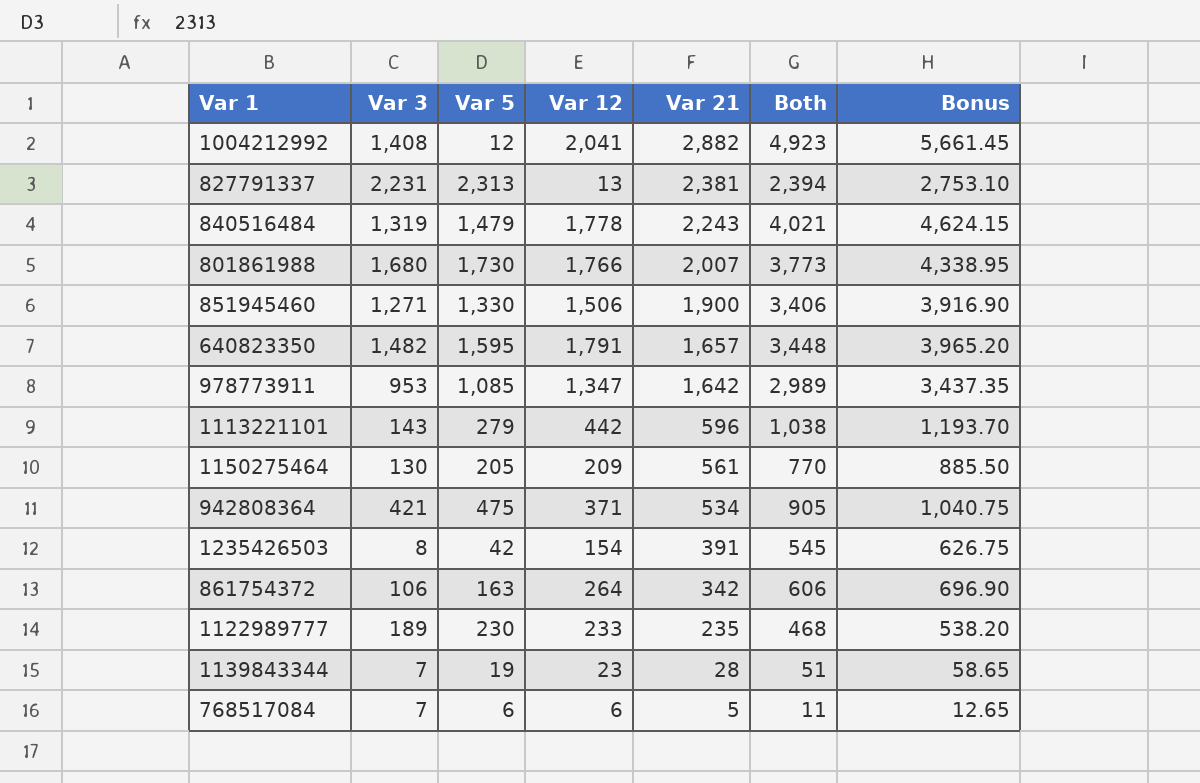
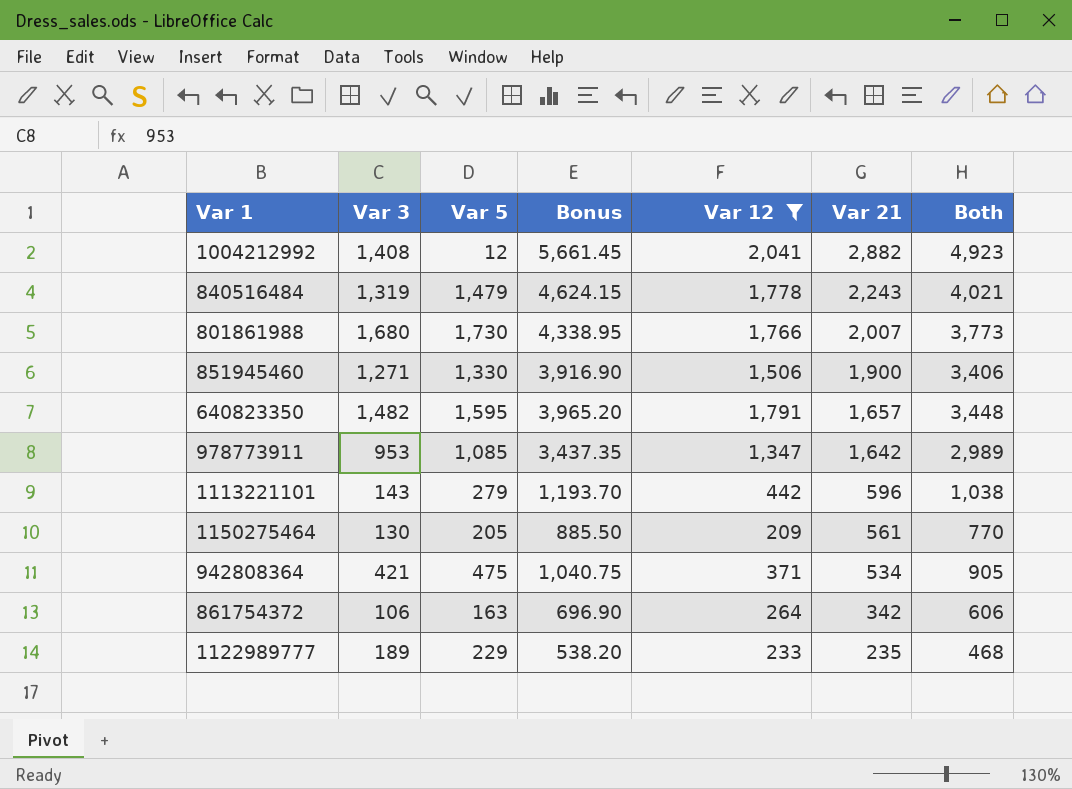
filter: none -> Var 12 >= 209
column Bonus | position: 7 -> 4
1122989777 | Var 5: 230 -> 229

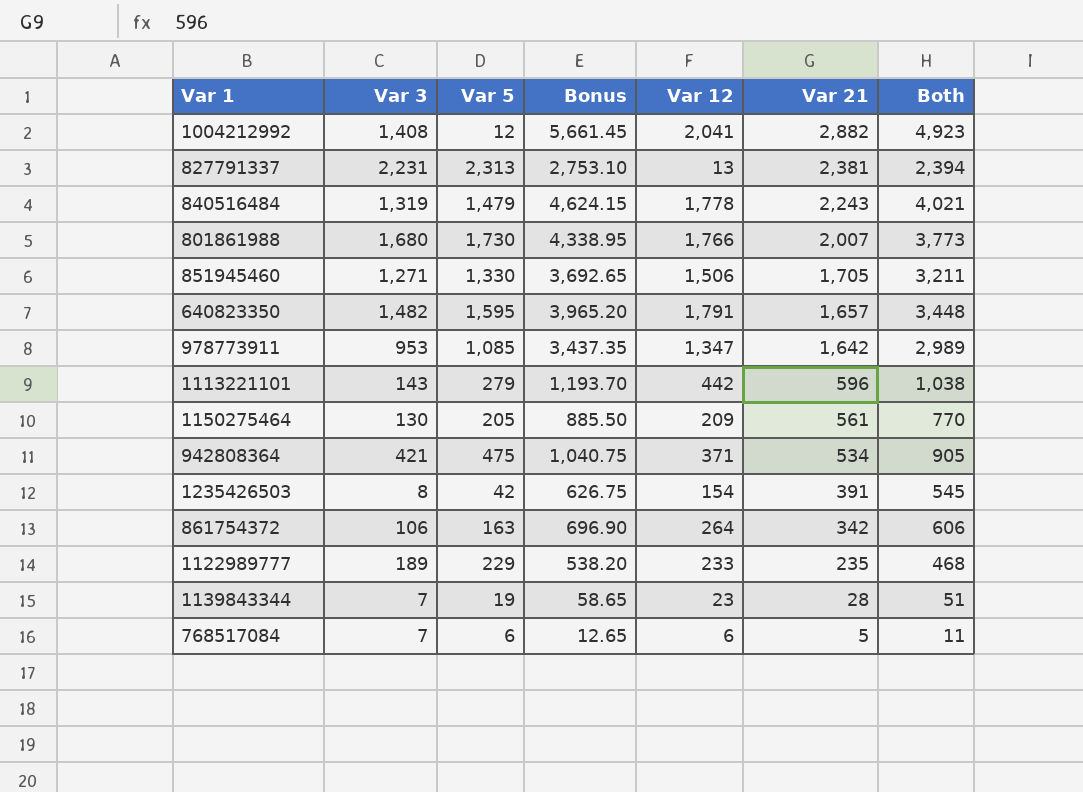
filter: Var 12 >= 209 -> none
851945460 | Bonus: 3,916.90 -> 3,692.65
851945460 | Var 21: 1,900 -> 1,705
851945460 | Both: 3,406 -> 3,211

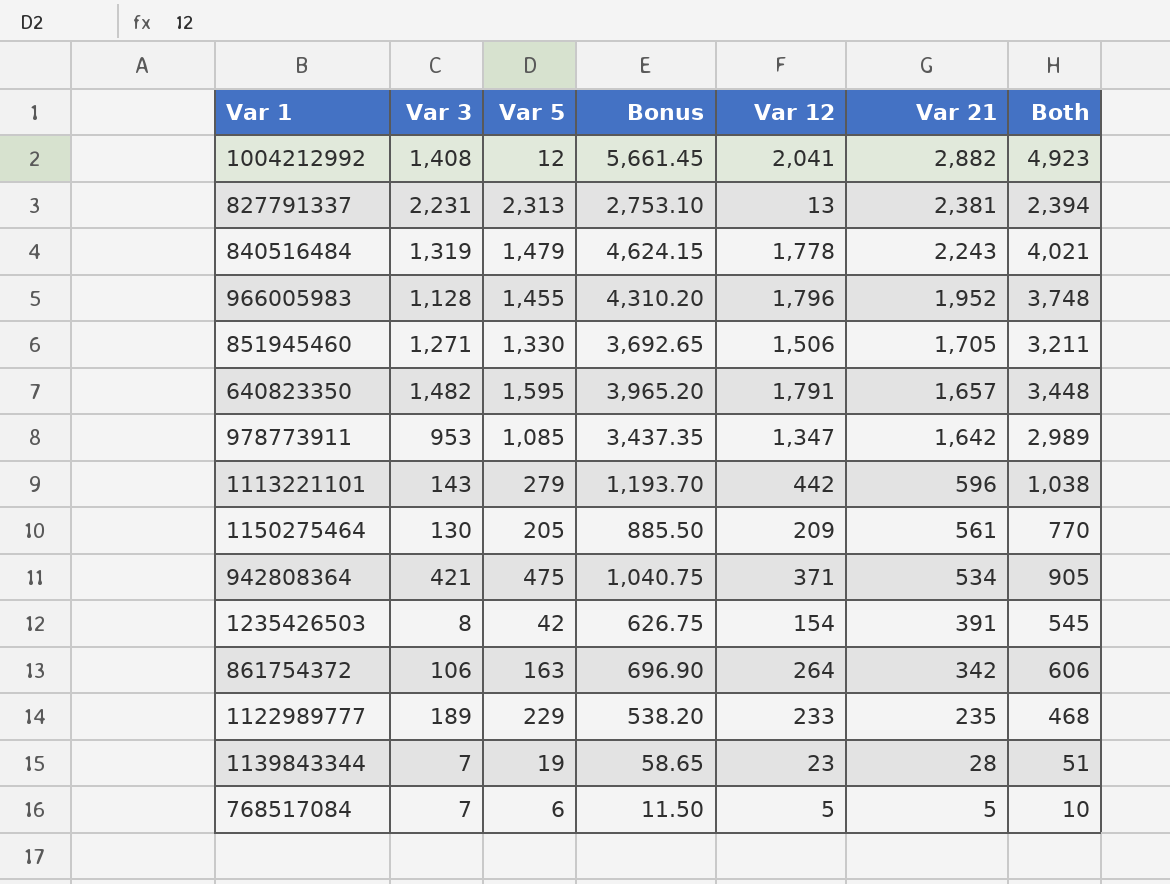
row 801861988: 1,680 | 1,730 | 4,338.95 | 1,766 | 2,007 | 3,773 -> none
row 966005983: none -> 1,128 | 1,455 | 4,310.20 | 1,796 | 1,952 | 3,748
768517084 | Bonus: 12.65 -> 11.50
768517084 | Var 12: 6 -> 5
768517084 | Both: 11 -> 10

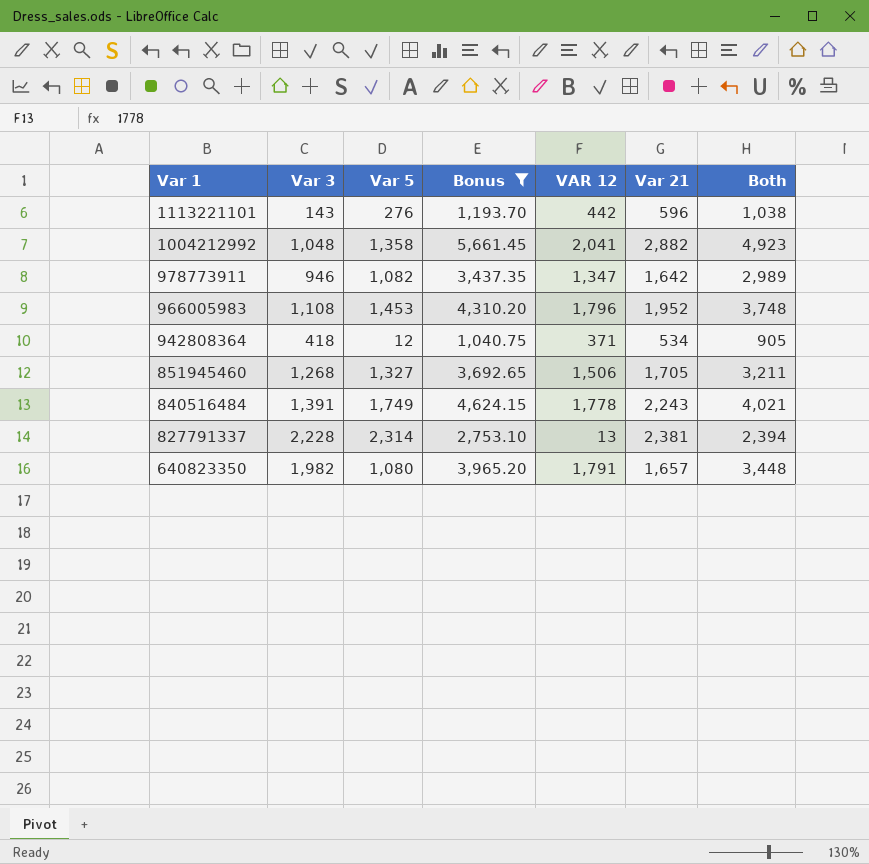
filter: none -> Bonus >= 1,040.75
row order: Var 21 descending -> Var 1 descending
column name: Var 12 -> VAR 12
1113221101 | Var 5: 279 -> 276
1004212992 | Var 3: 1,408 -> 1,048
1004212992 | Var 5: 12 -> 1,358
978773911 | Var 3: 953 -> 946
978773911 | Var 5: 1,085 -> 1,082
966005983 | Var 3: 1,128 -> 1,108
966005983 | Var 5: 1,455 -> 1,453
942808364 | Var 3: 421 -> 418
942808364 | Var 5: 475 -> 12
851945460 | Var 3: 1,271 -> 1,268
851945460 | Var 5: 1,330 -> 1,327
840516484 | Var 3: 1,319 -> 1,391
840516484 | Var 5: 1,479 -> 1,749
827791337 | Var 3: 2,231 -> 2,228
827791337 | Var 5: 2,313 -> 2,314
640823350 | Var 3: 1,482 -> 1,982
640823350 | Var 5: 1,595 -> 1,080

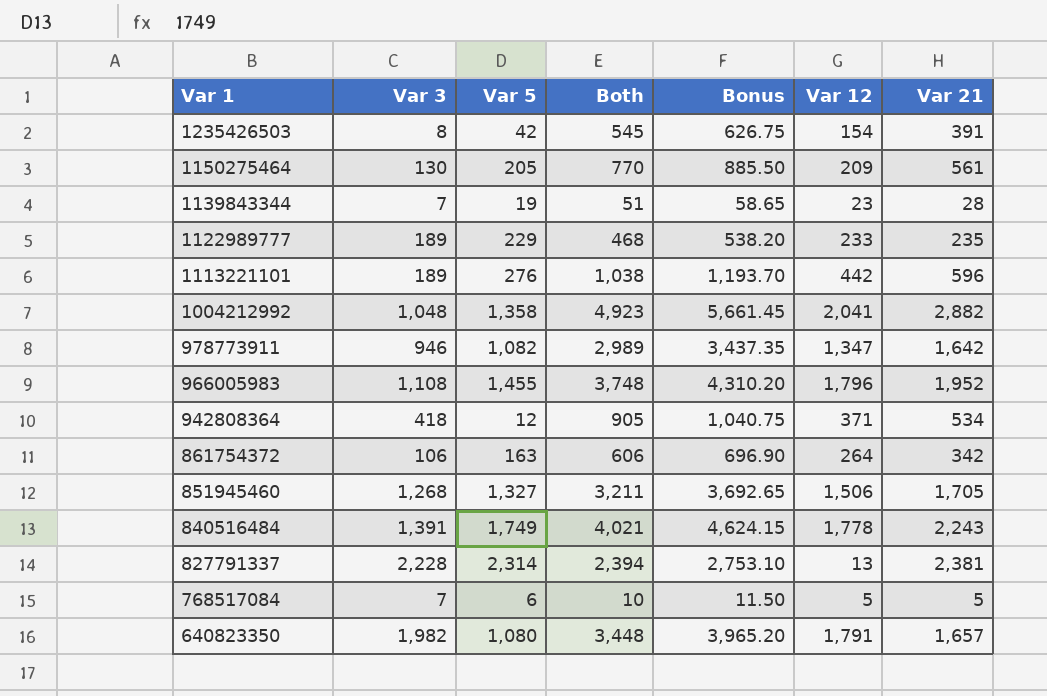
filter: Bonus >= 1,040.75 -> none
column Both | position: 7 -> 4
column name: VAR 12 -> Var 12
1113221101 | Var 3: 143 -> 189
966005983 | Var 5: 1,453 -> 1,455

